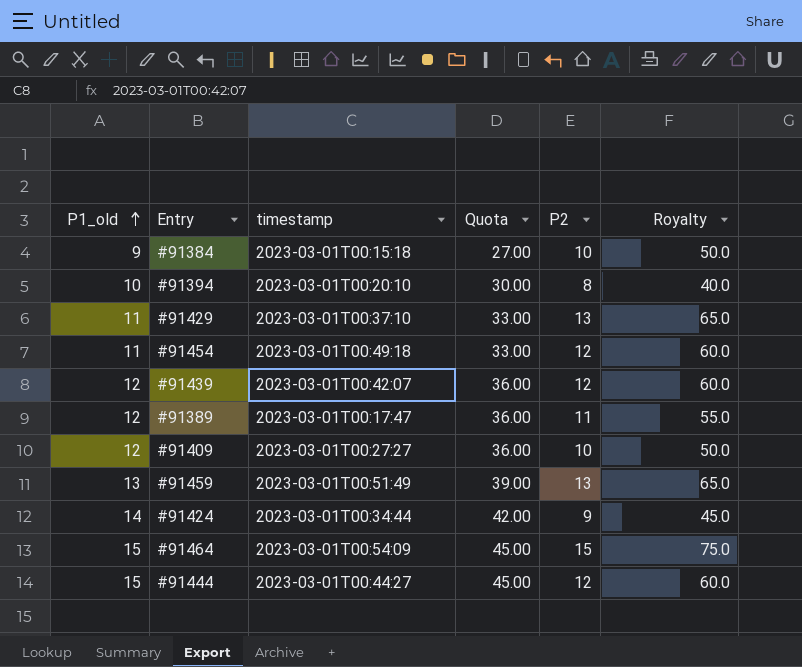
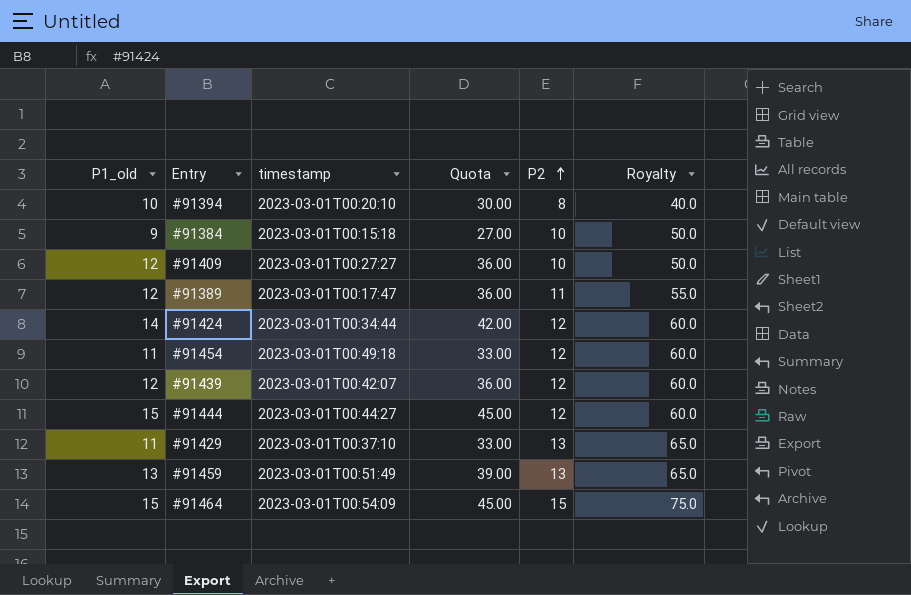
row order: P1_old ascending -> P2 ascending
#91424 | P2: 9 -> 12
#91424 | Royalty: 45.0 -> 60.0

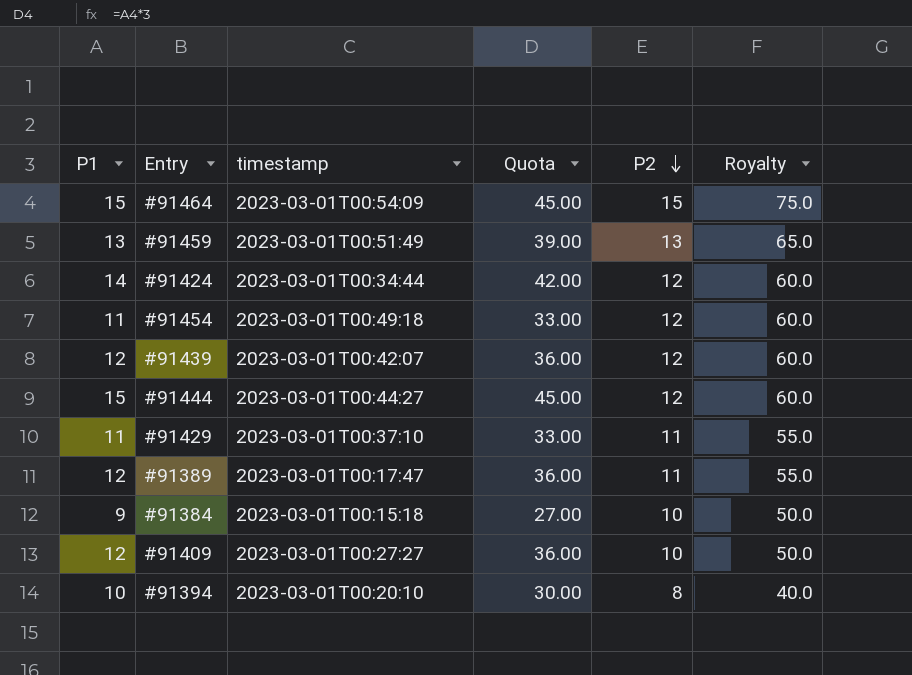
row order: P2 ascending -> P2 descending
column name: P1_old -> P1
#91429 | P2: 13 -> 11
#91429 | Royalty: 65.0 -> 55.0

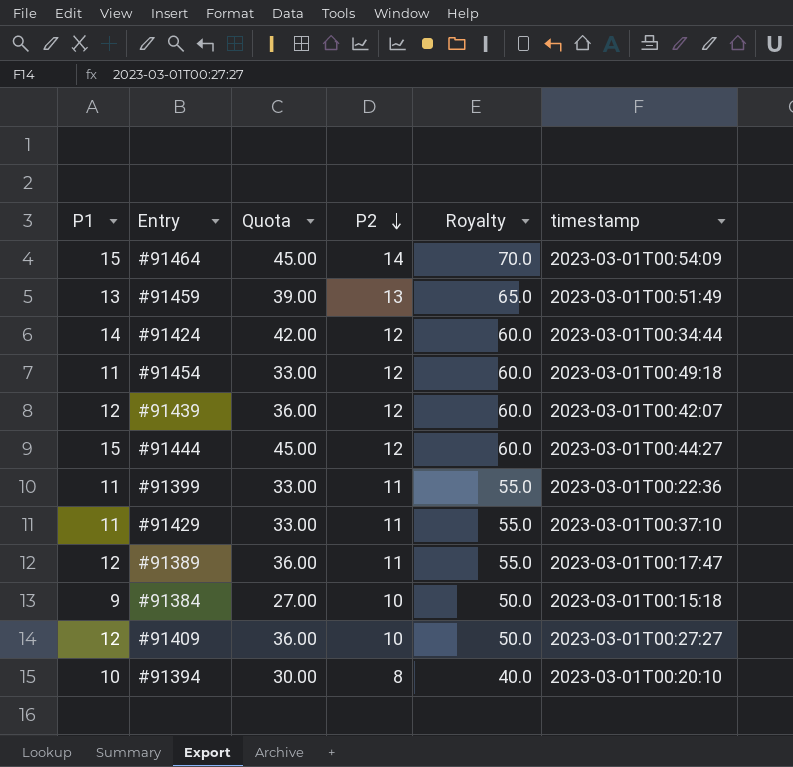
column timestamp | position: 3 -> 6
#91464 | P2: 15 -> 14
#91464 | Royalty: 75.0 -> 70.0
row #91399: none -> 11 | 33.00 | 11 | 55.0 | 2023-03-01T00:22:36

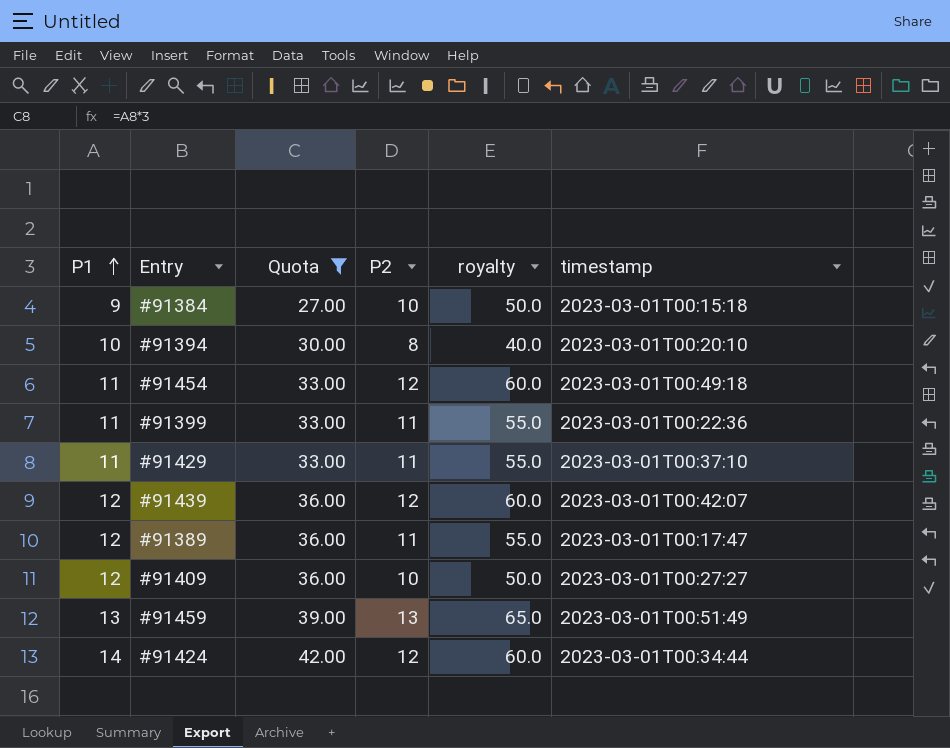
filter: none -> Quota != 45.00
row order: P2 descending -> P1 ascending
column name: Royalty -> royalty

